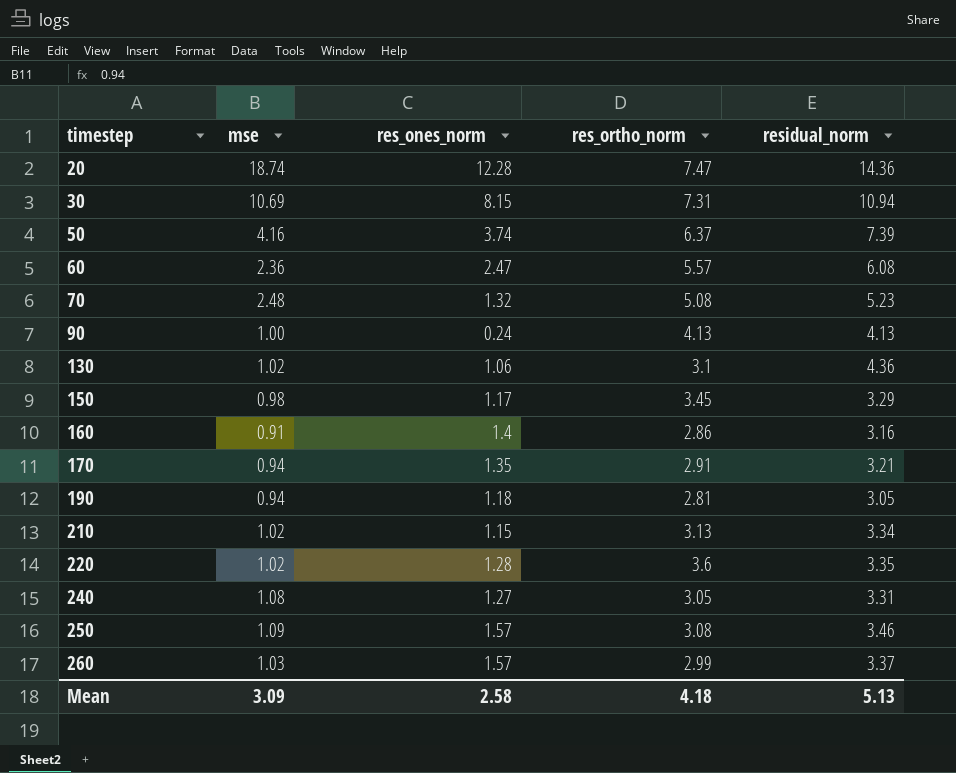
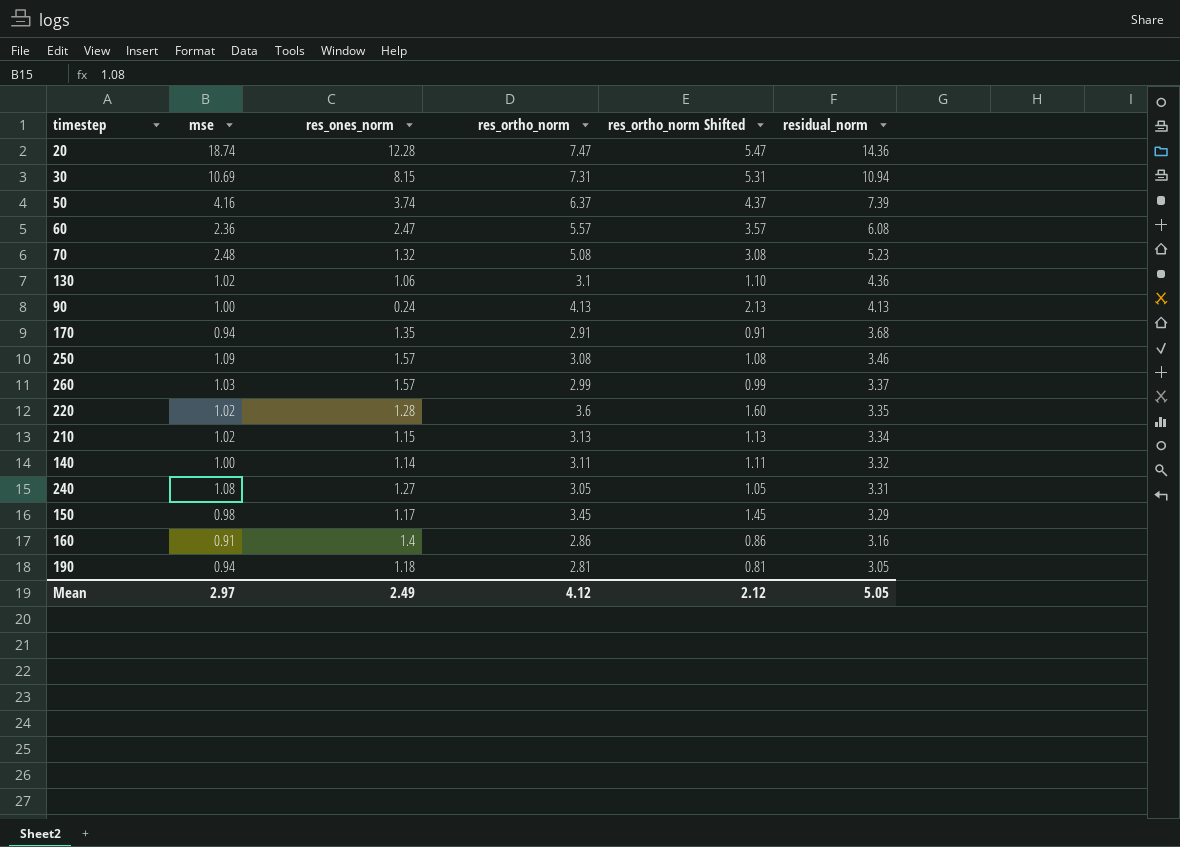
row order: timestep ascending -> residual_norm descending
column res_ortho_norm Shifted | formula: none -> [res_ortho_norm] - 2
170 | residual_norm: 3.21 -> 3.68
row 140: none -> 1.00 | 1.14 | 3.11 | 1.11 | 3.32
Mean | mse: 3.09 -> 2.97
Mean | res_ones_norm: 2.58 -> 2.49
Mean | res_ortho_norm: 4.18 -> 4.12
Mean | residual_norm: 5.13 -> 5.05

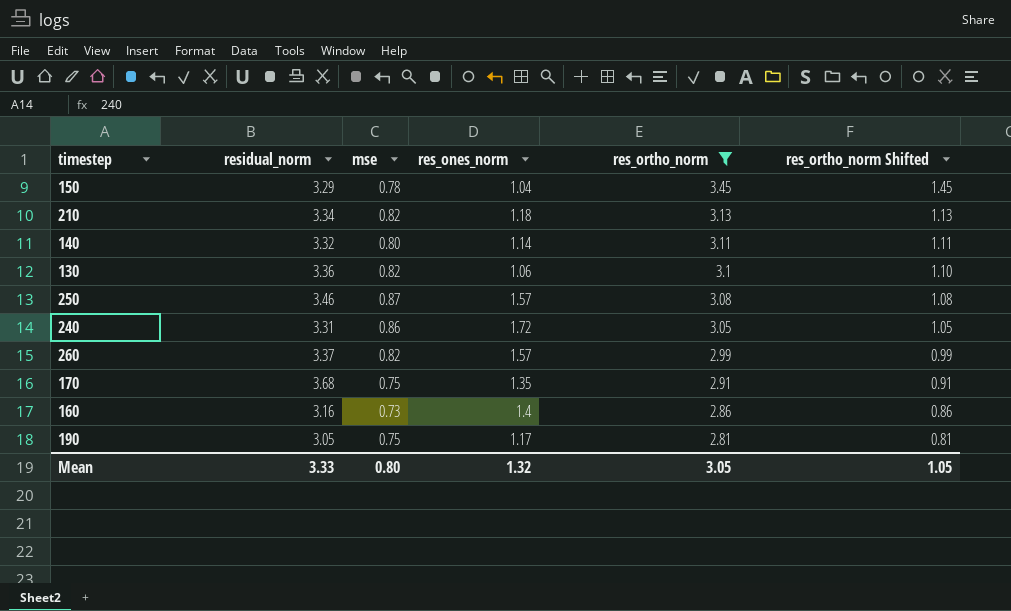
filter: none -> res_ortho_norm <= 3.45
row order: residual_norm descending -> res_ortho_norm descending
column residual_norm | position: 6 -> 2
150 | mse: 0.98 -> 0.78
150 | res_ones_norm: 1.17 -> 1.04
210 | mse: 1.02 -> 0.82
210 | res_ones_norm: 1.15 -> 1.18
140 | mse: 1.00 -> 0.80
130 | residual_norm: 4.36 -> 3.36
130 | mse: 1.02 -> 0.82
250 | mse: 1.09 -> 0.87
240 | mse: 1.08 -> 0.86
240 | res_ones_norm: 1.27 -> 1.72
260 | mse: 1.03 -> 0.82
170 | mse: 0.94 -> 0.75
160 | mse: 0.91 -> 0.73
190 | mse: 0.94 -> 0.75
190 | res_ones_norm: 1.18 -> 1.17
Mean | residual_norm: 5.05 -> 3.33
Mean | mse: 2.97 -> 0.80
Mean | res_ones_norm: 2.49 -> 1.32
Mean | res_ortho_norm: 4.12 -> 3.05
Mean | res_ortho_norm Shifted: 2.12 -> 1.05

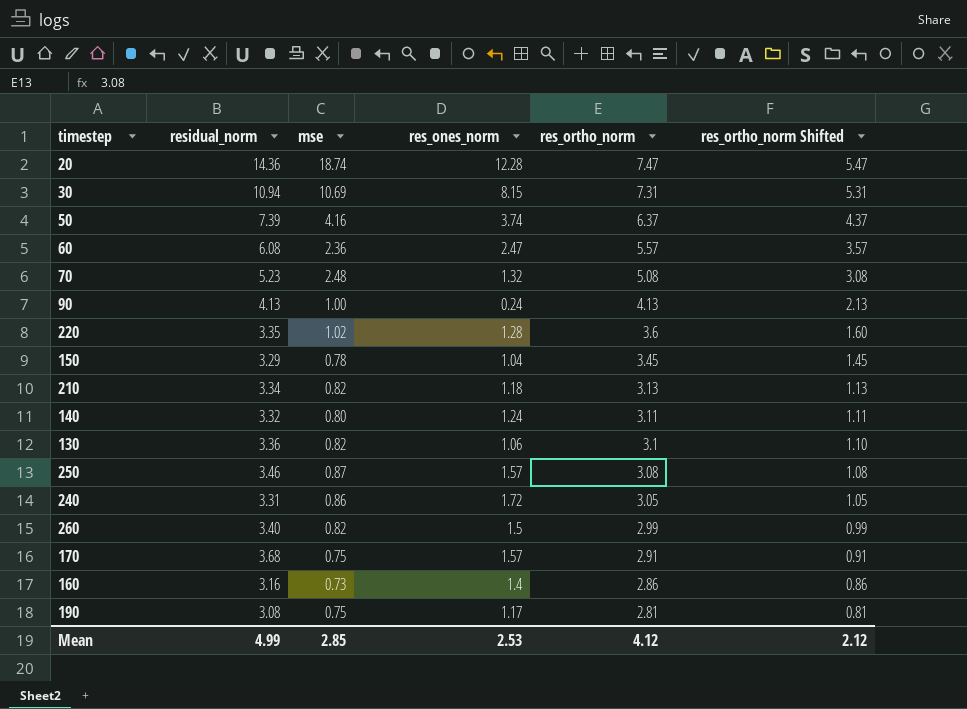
filter: res_ortho_norm <= 3.45 -> none
140 | res_ones_norm: 1.14 -> 1.24
260 | residual_norm: 3.37 -> 3.40
260 | res_ones_norm: 1.57 -> 1.5
170 | res_ones_norm: 1.35 -> 1.57
190 | residual_norm: 3.05 -> 3.08
Mean | residual_norm: 3.33 -> 4.99
Mean | mse: 0.80 -> 2.85
Mean | res_ones_norm: 1.32 -> 2.53
Mean | res_ortho_norm: 3.05 -> 4.12
Mean | res_ortho_norm Shifted: 1.05 -> 2.12

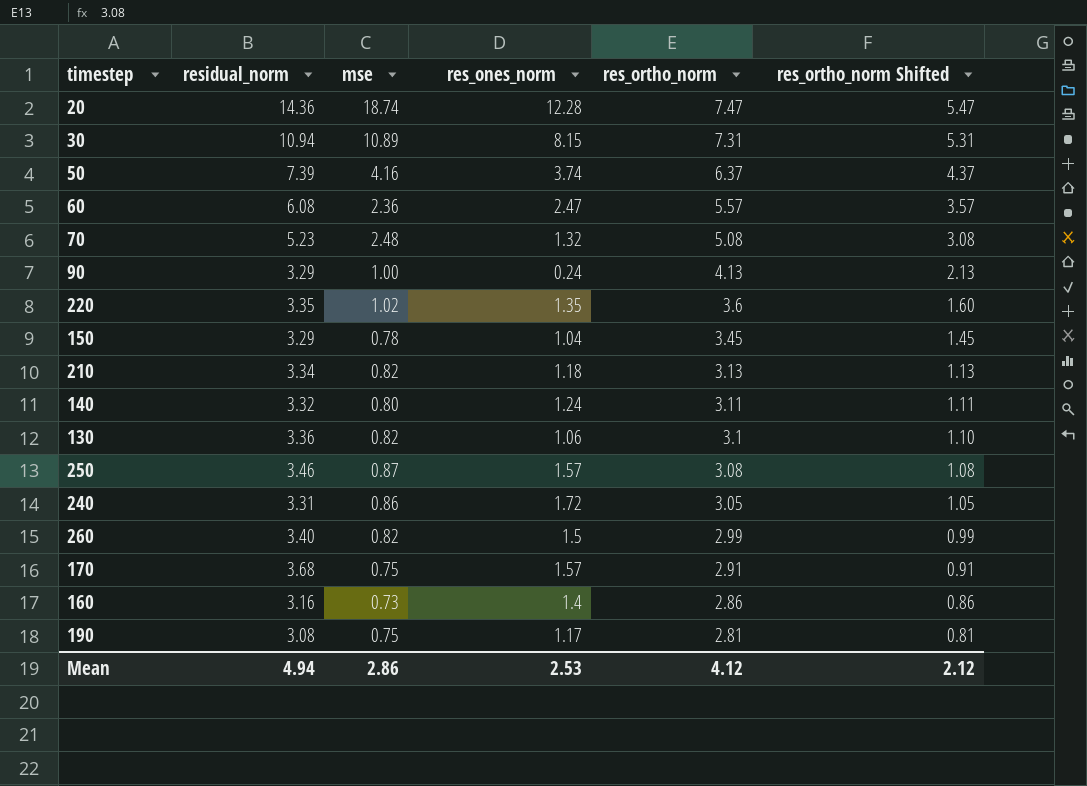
30 | mse: 10.69 -> 10.89
90 | residual_norm: 4.13 -> 3.29
220 | res_ones_norm: 1.28 -> 1.35
Mean | residual_norm: 4.99 -> 4.94
Mean | mse: 2.85 -> 2.86

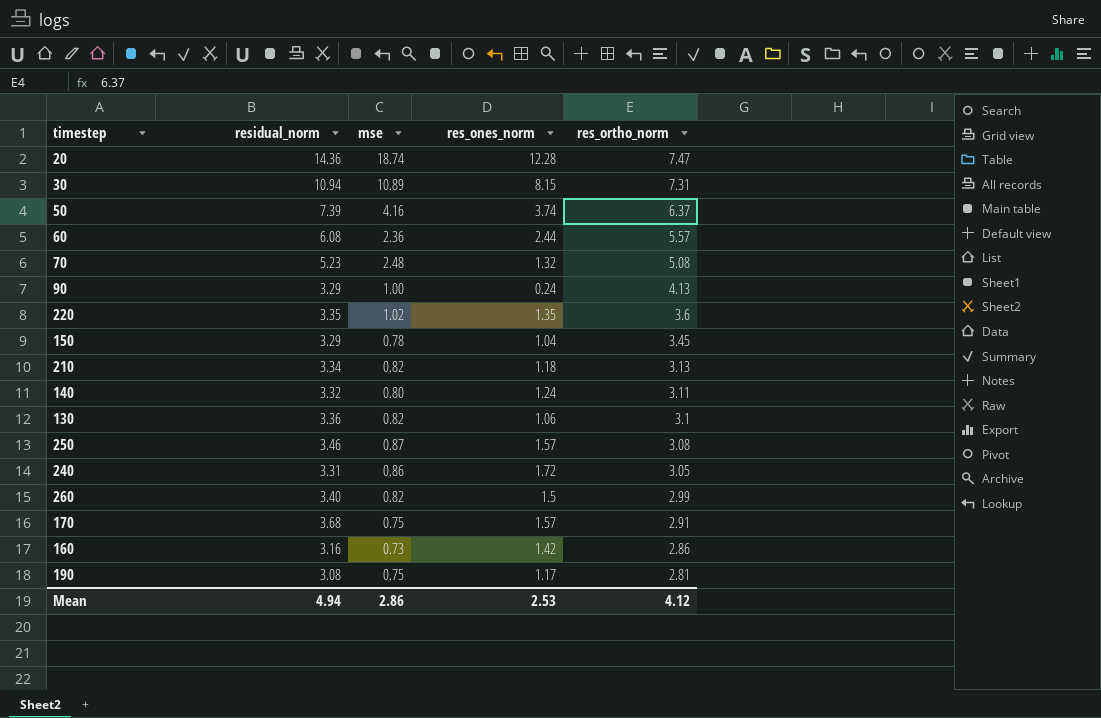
column res_ortho_norm Shifted | formula: [res_ortho_norm] - 2 -> none
60 | res_ones_norm: 2.47 -> 2.44
160 | res_ones_norm: 1.4 -> 1.42

